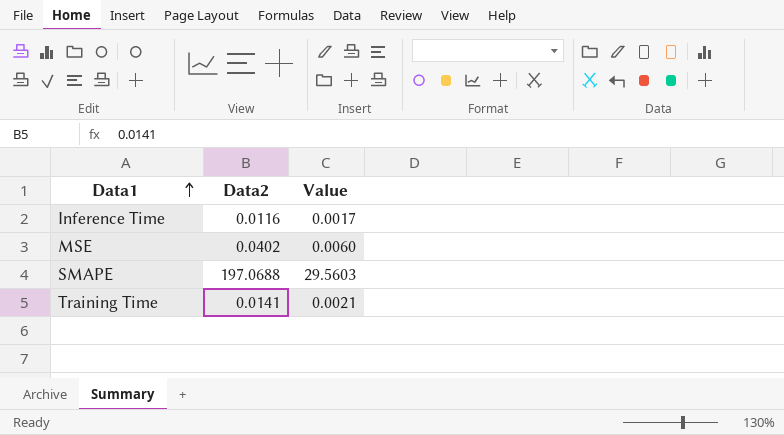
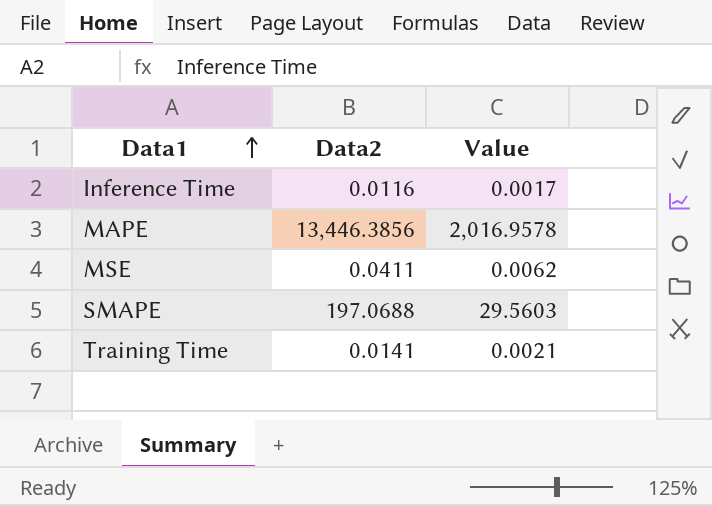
row MAPE: none -> 13,446.3856 | 2,016.9578
MSE | Data2: 0.0402 -> 0.0411
MSE | Value: 0.0060 -> 0.0062

